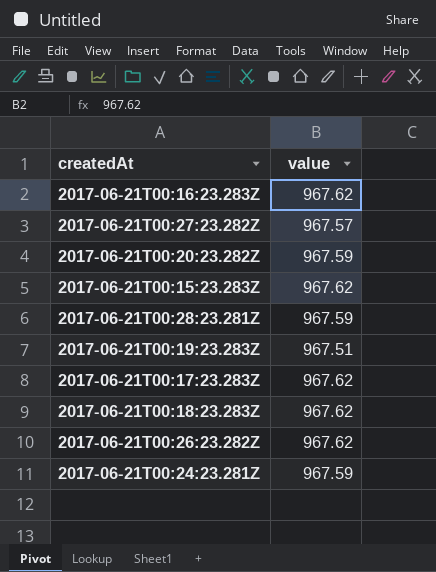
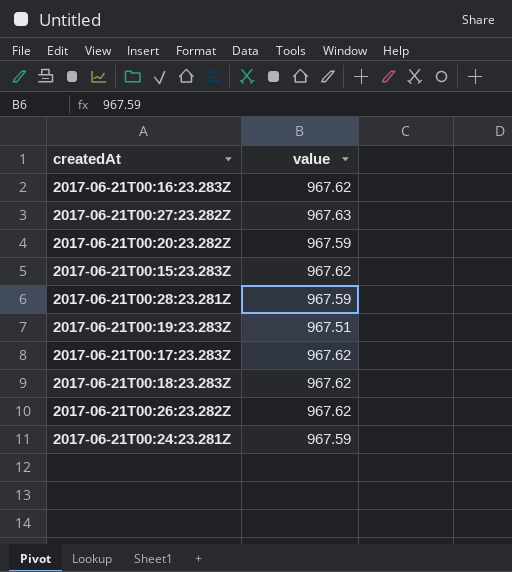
2017-06-21T00:27:23.282Z | value: 967.57 -> 967.63

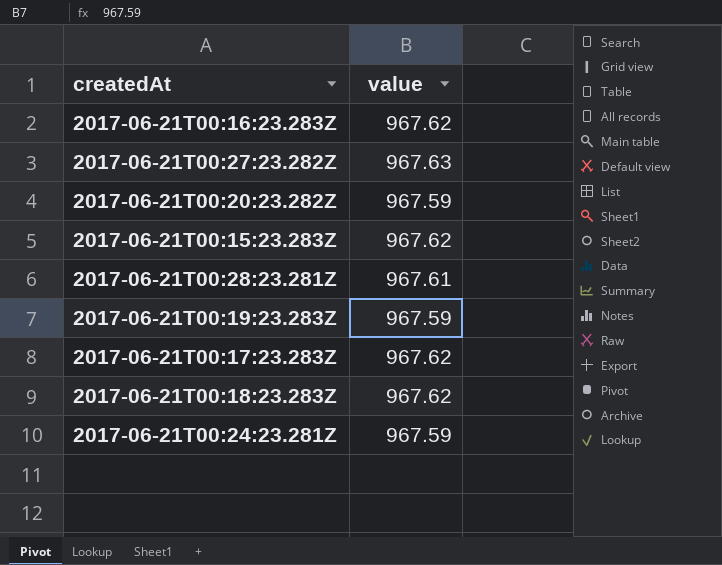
row 2017-06-21T00:26:23.282Z: 967.62 -> none
2017-06-21T00:28:23.281Z | value: 967.59 -> 967.61
2017-06-21T00:19:23.283Z | value: 967.51 -> 967.59

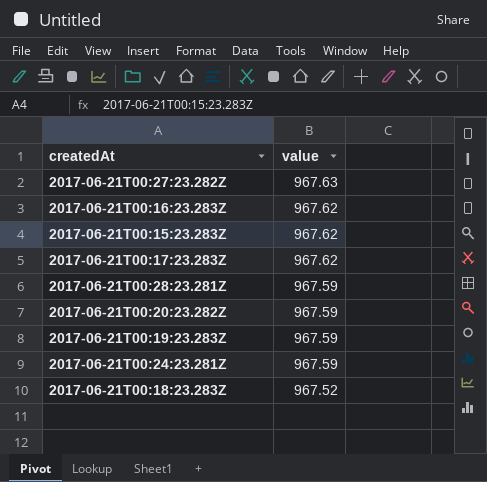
row order: none -> value descending
2017-06-21T00:28:23.281Z | value: 967.61 -> 967.59
2017-06-21T00:18:23.283Z | value: 967.62 -> 967.52

